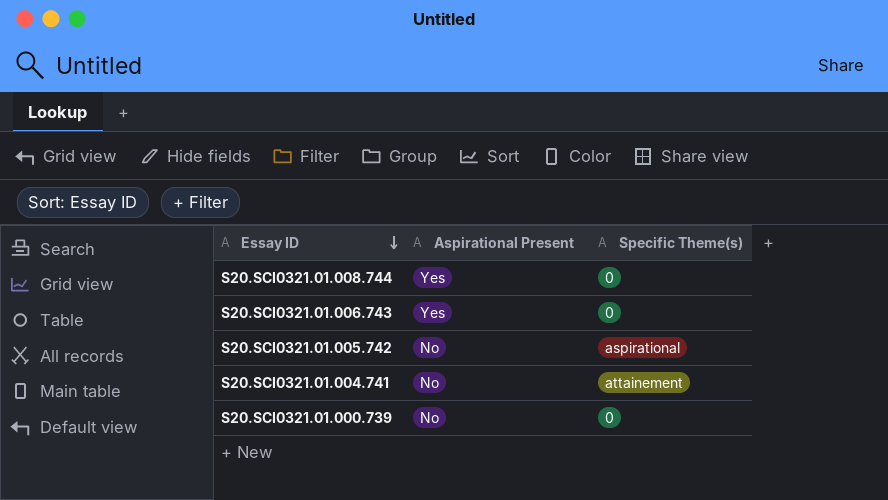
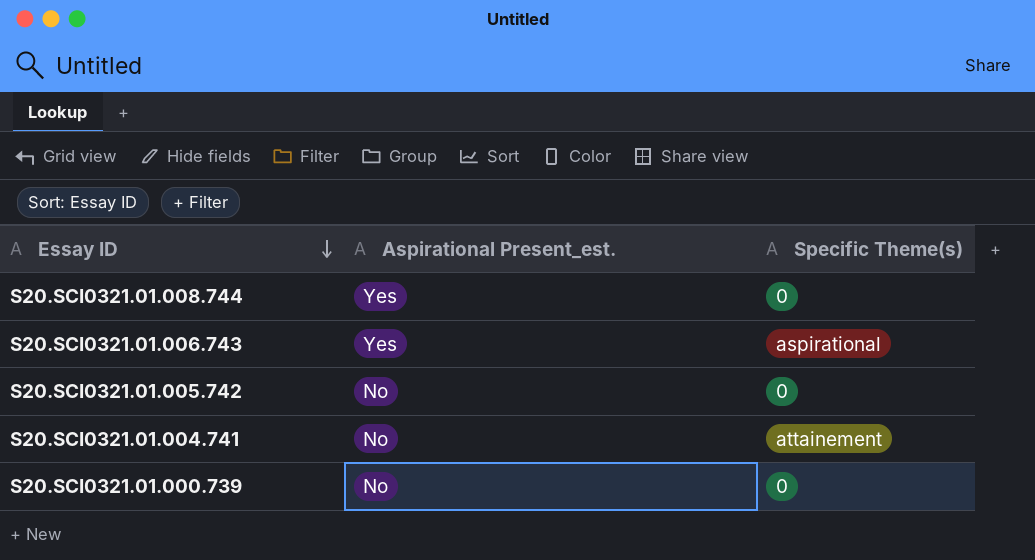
column name: Aspirational Present -> Aspirational Present_est.
S20.SCI0321.01.006.743 | Specific Theme(s): 0 -> aspirational
S20.SCI0321.01.005.742 | Specific Theme(s): aspirational -> 0

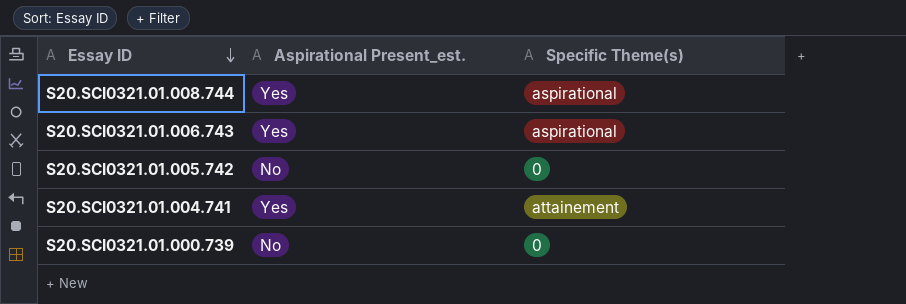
S20.SCI0321.01.008.744 | Specific Theme(s): 0 -> aspirational
S20.SCI0321.01.004.741 | Aspirational Present_est.: No -> Yes

